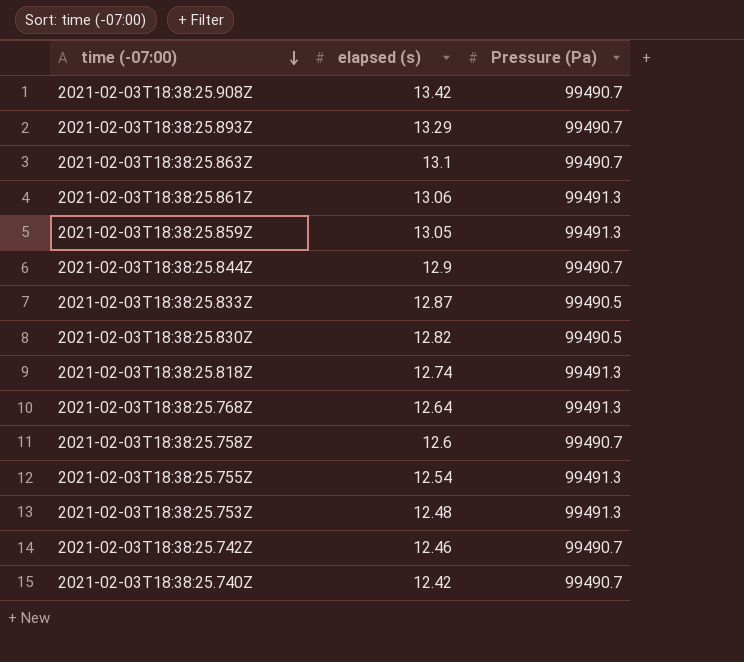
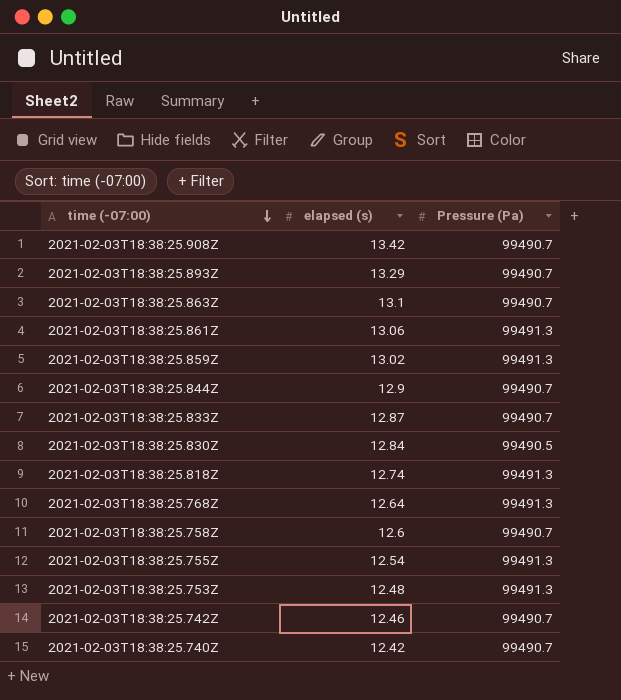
2021-02-03T18:38:25.859Z | elapsed (s): 13.05 -> 13.02
2021-02-03T18:38:25.833Z | Pressure (Pa): 99490.5 -> 99490.7
2021-02-03T18:38:25.830Z | elapsed (s): 12.82 -> 12.84

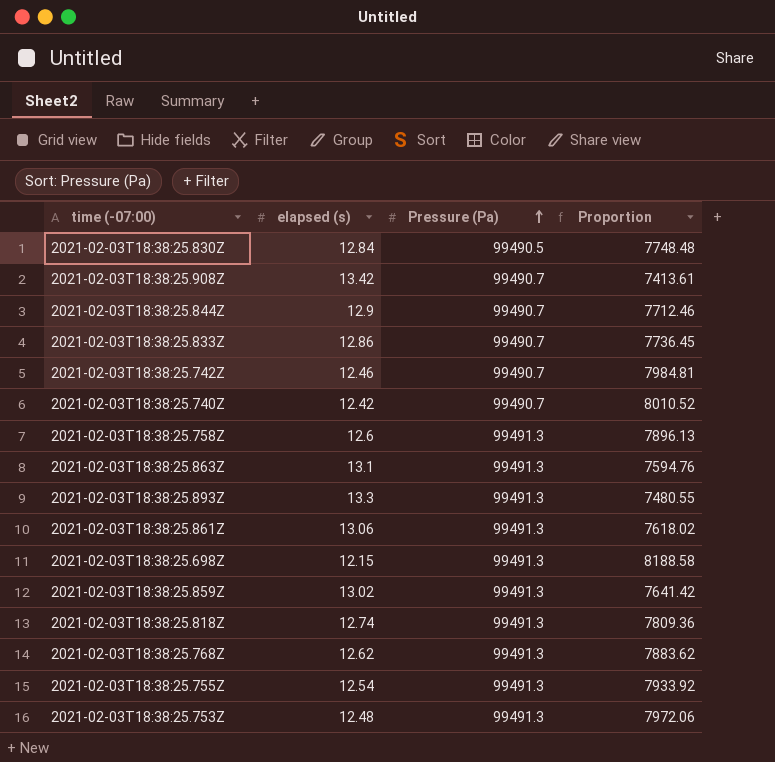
row order: time (-07:00) descending -> Pressure (Pa) ascending
column Proportion | formula: none -> [Pressure (Pa)] / [elapsed (s)]
2021-02-03T18:38:25.833Z | elapsed (s): 12.87 -> 12.86
2021-02-03T18:38:25.758Z | Pressure (Pa): 99490.7 -> 99491.3
2021-02-03T18:38:25.863Z | Pressure (Pa): 99490.7 -> 99491.3
2021-02-03T18:38:25.893Z | elapsed (s): 13.29 -> 13.3
2021-02-03T18:38:25.893Z | Pressure (Pa): 99490.7 -> 99491.3
row 2021-02-03T18:38:25.698Z: none -> 12.15 | 99491.3 | 8188.58
2021-02-03T18:38:25.768Z | elapsed (s): 12.64 -> 12.62

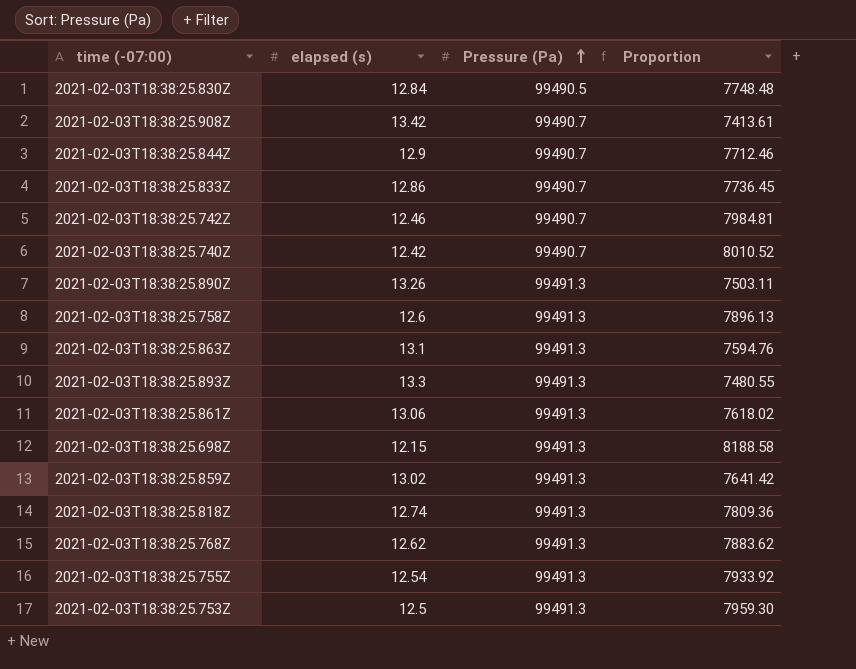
row 2021-02-03T18:38:25.890Z: none -> 13.26 | 99491.3 | 7503.11
2021-02-03T18:38:25.753Z | elapsed (s): 12.48 -> 12.5
2021-02-03T18:38:25.753Z | Proportion: 7972.06 -> 7959.30

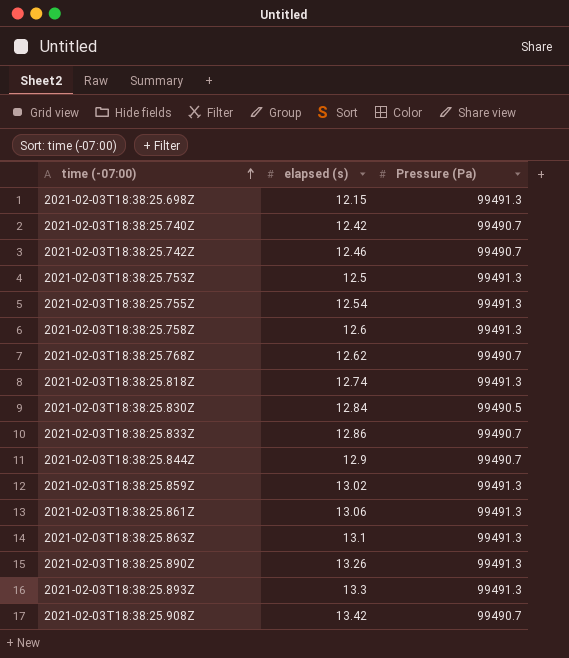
row order: Pressure (Pa) ascending -> time (-07:00) ascending
column Proportion | formula: [Pressure (Pa)] / [elapsed (s)] -> none
2021-02-03T18:38:25.768Z | Pressure (Pa): 99491.3 -> 99490.7

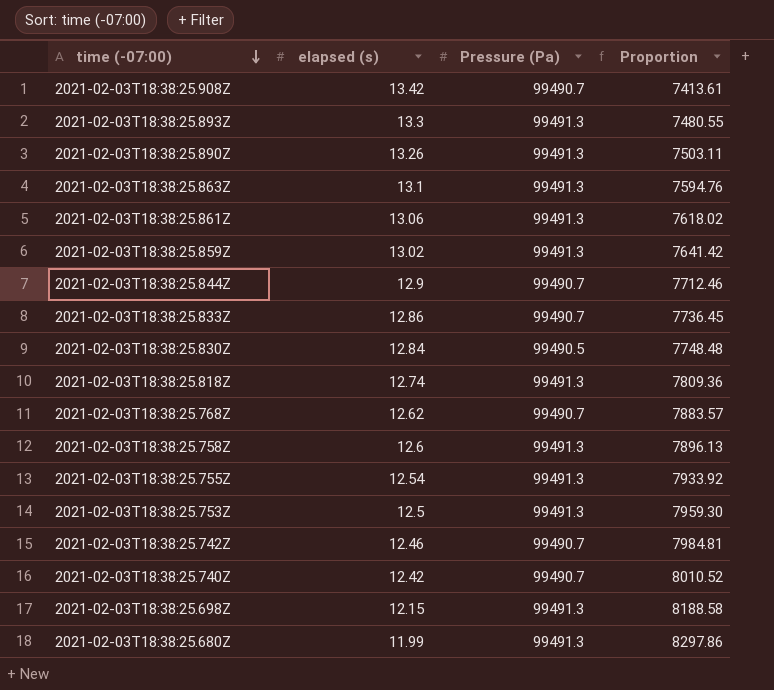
row order: time (-07:00) ascending -> time (-07:00) descending
column Proportion | formula: none -> [Pressure (Pa)] / [elapsed (s)]
row 2021-02-03T18:38:25.680Z: none -> 11.99 | 99491.3 | 8297.86

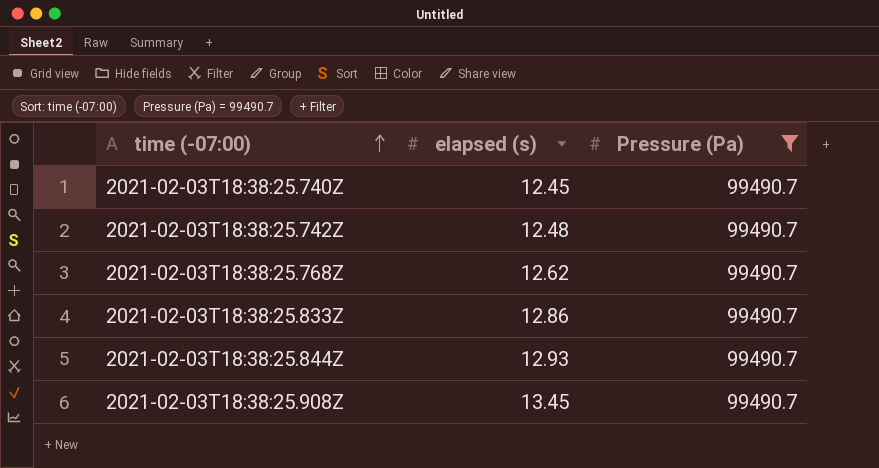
filter: none -> Pressure (Pa) = 99490.7
row order: time (-07:00) descending -> time (-07:00) ascending
column Proportion | formula: [Pressure (Pa)] / [elapsed (s)] -> none
2021-02-03T18:38:25.740Z | elapsed (s): 12.42 -> 12.45
2021-02-03T18:38:25.742Z | elapsed (s): 12.46 -> 12.48
2021-02-03T18:38:25.844Z | elapsed (s): 12.9 -> 12.93
2021-02-03T18:38:25.908Z | elapsed (s): 13.42 -> 13.45

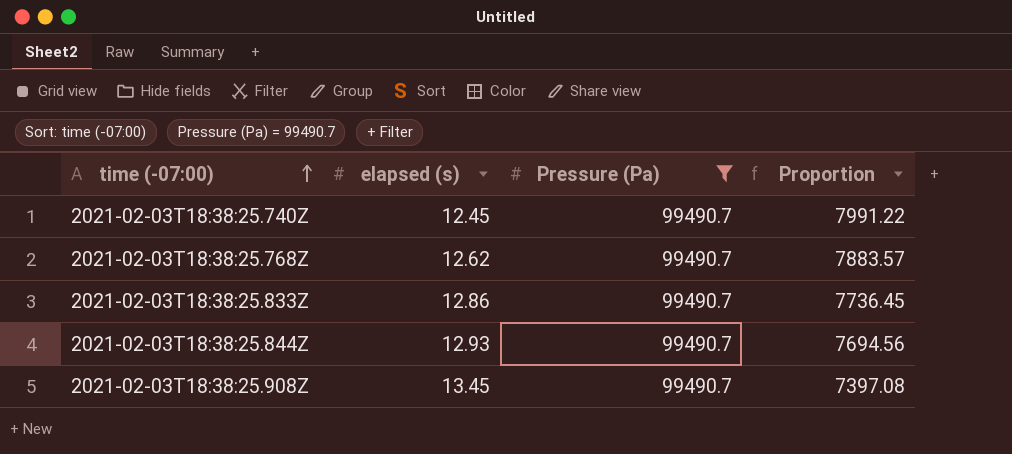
column Proportion | formula: none -> [Pressure (Pa)] / [elapsed (s)]
row 2021-02-03T18:38:25.742Z: 12.48 | 99490.7 -> none

